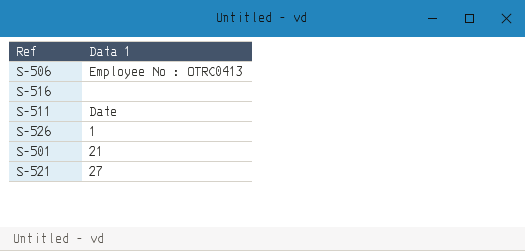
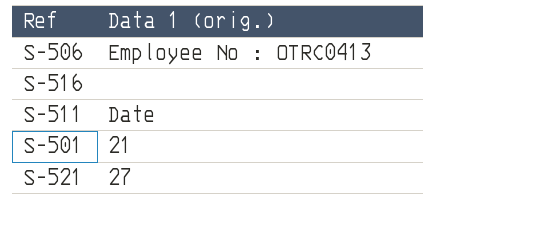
column name: Data 1 -> Data 1 (orig.)
row S-526: 1 -> none

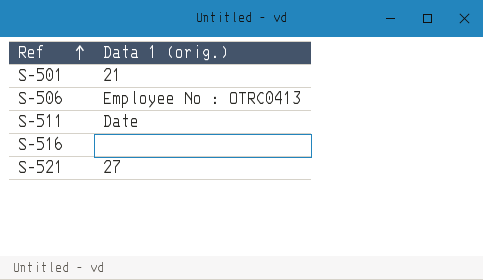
row order: none -> Ref ascending

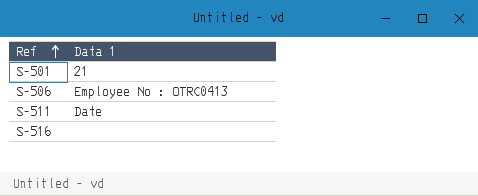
column name: Data 1 (orig.) -> Data 1
row S-521: 27 -> none

